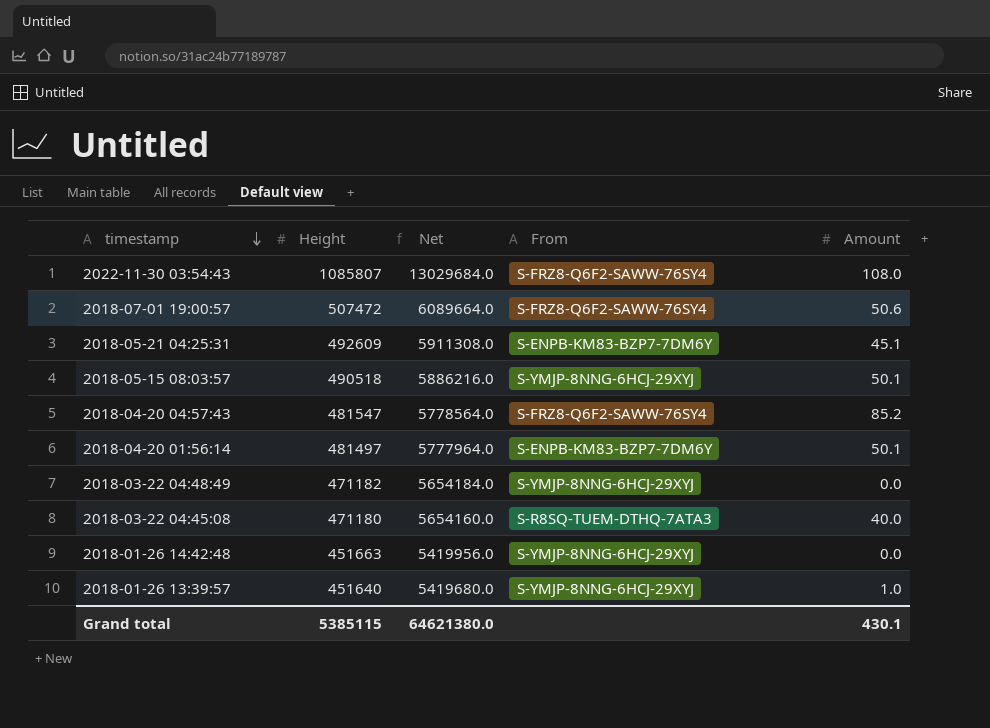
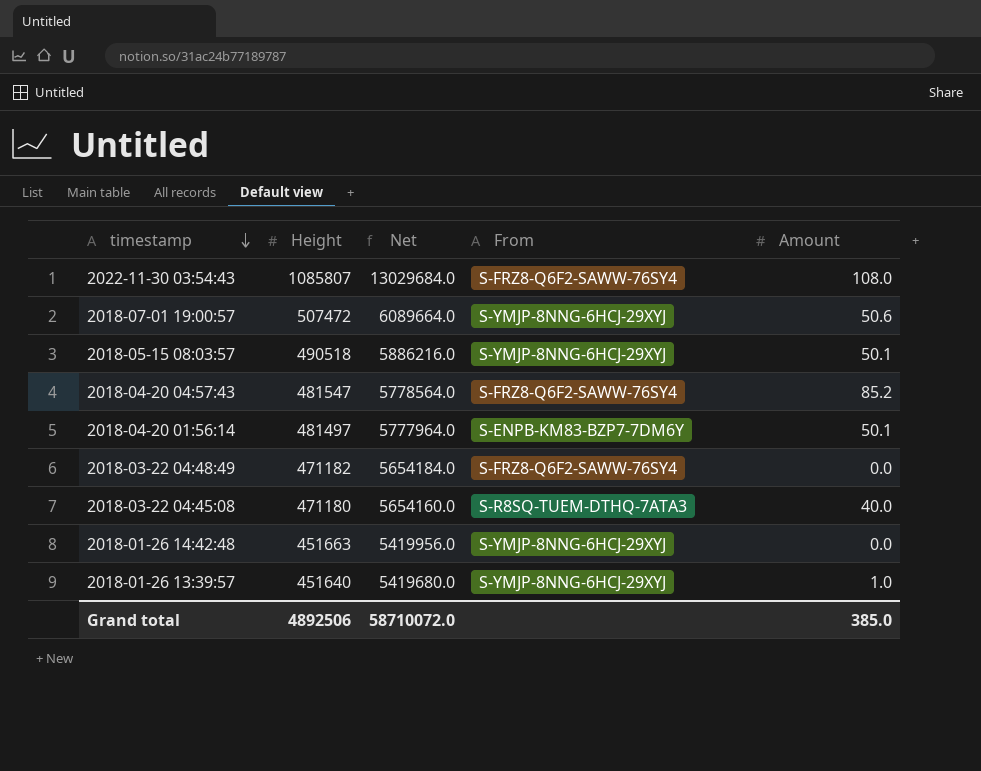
row 2018-05-21 04:25:31: 492609 | 5911308.0 | S-ENPB-KM83-BZP7-7DM6Y | 45.1 -> none
2018-07-01 19:00:57 | From: S-FRZ8-Q6F2-SAWW-76SY4 -> S-YMJP-8NNG-6HCJ-29XYJ
2018-03-22 04:48:49 | From: S-YMJP-8NNG-6HCJ-29XYJ -> S-FRZ8-Q6F2-SAWW-76SY4
Grand total | Height: 5385115 -> 4892506
Grand total | Net: 64621380.0 -> 58710072.0
Grand total | Amount: 430.1 -> 385.0

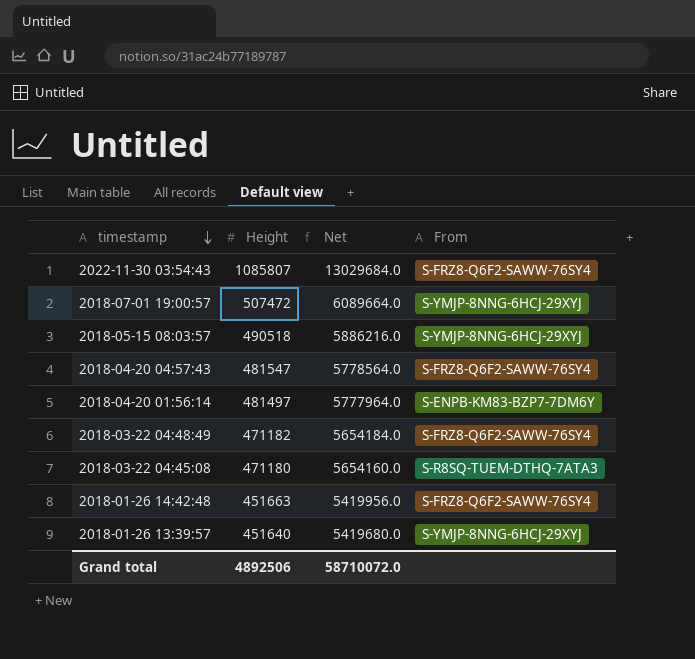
column Amount | position: 5 -> none
2018-01-26 14:42:48 | From: S-YMJP-8NNG-6HCJ-29XYJ -> S-FRZ8-Q6F2-SAWW-76SY4

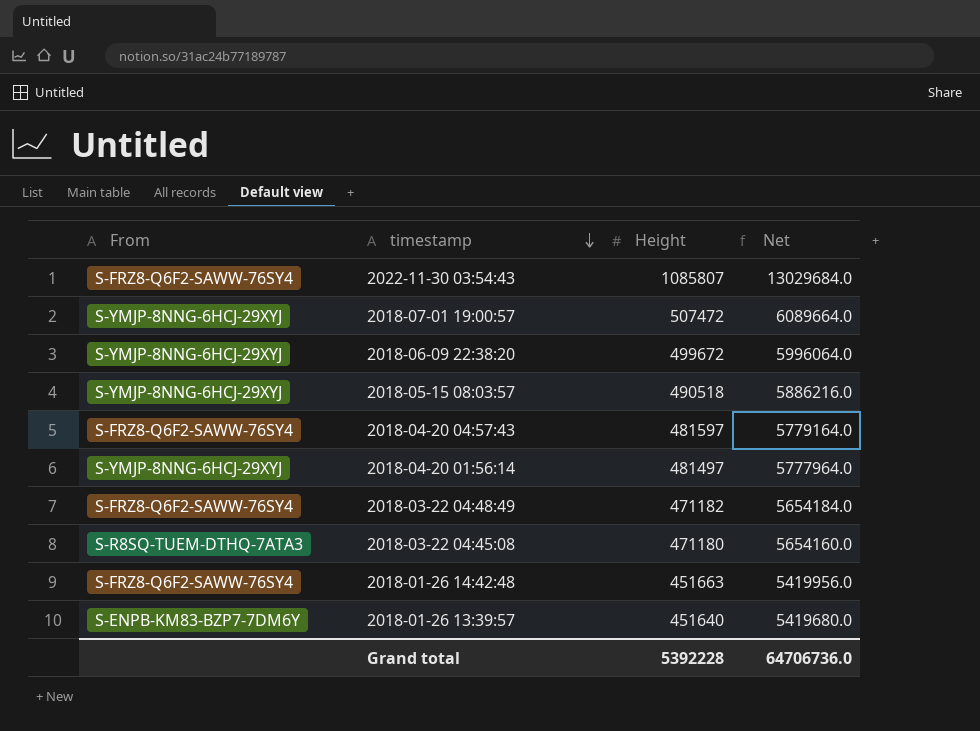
column From | position: 4 -> 1
row 2018-06-09 22:38:20: none -> S-YMJP-8NNG-6HCJ-29XYJ | 499672 | 5996064.0
2018-04-20 04:57:43 | Height: 481547 -> 481597
2018-04-20 04:57:43 | Net: 5778564.0 -> 5779164.0
2018-04-20 01:56:14 | From: S-ENPB-KM83-BZP7-7DM6Y -> S-YMJP-8NNG-6HCJ-29XYJ
2018-01-26 13:39:57 | From: S-YMJP-8NNG-6HCJ-29XYJ -> S-ENPB-KM83-BZP7-7DM6Y
Grand total | Height: 4892506 -> 5392228
Grand total | Net: 58710072.0 -> 64706736.0

